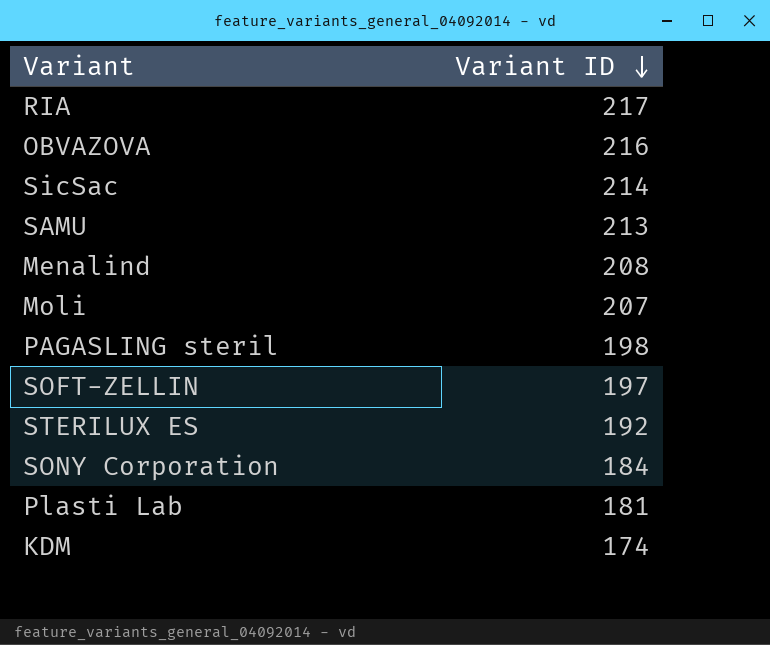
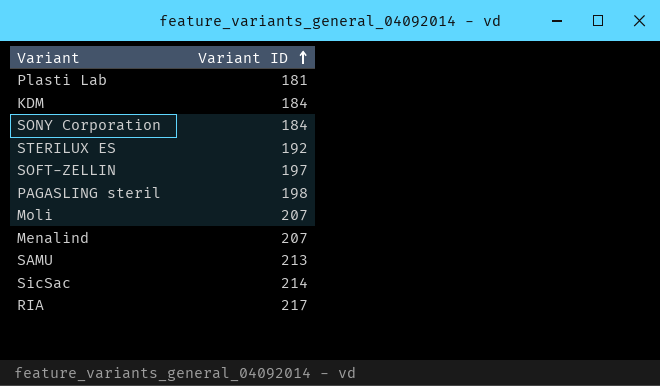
row order: Variant ID descending -> Variant ID ascending
row OBVAZOVA: 216 -> none
KDM | Variant ID: 174 -> 184
Menalind | Variant ID: 208 -> 207

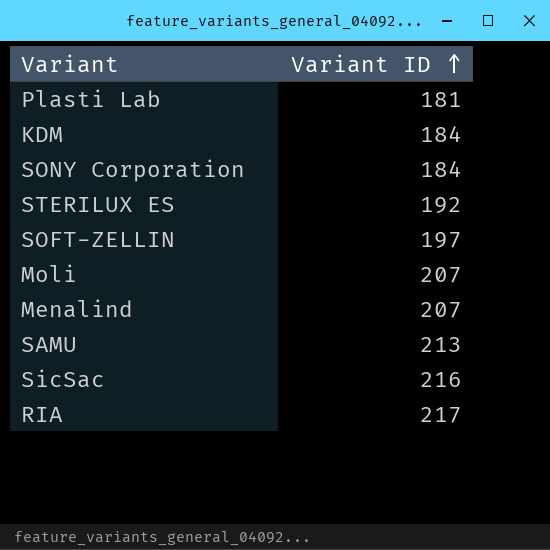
row PAGASLING steril: 198 -> none
SicSac | Variant ID: 214 -> 216

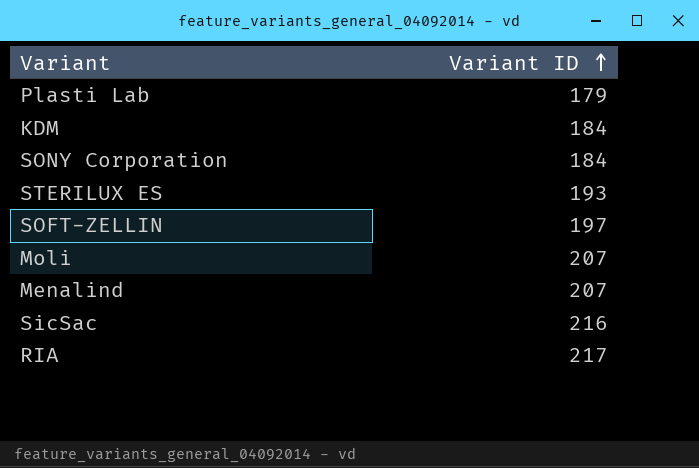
row SAMU: 213 -> none
Plasti Lab | Variant ID: 181 -> 179
STERILUX ES | Variant ID: 192 -> 193

